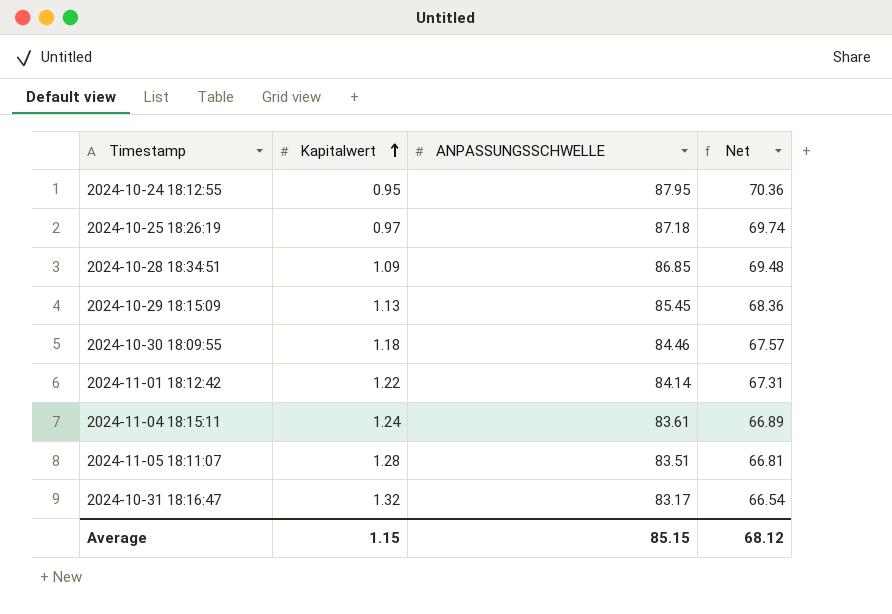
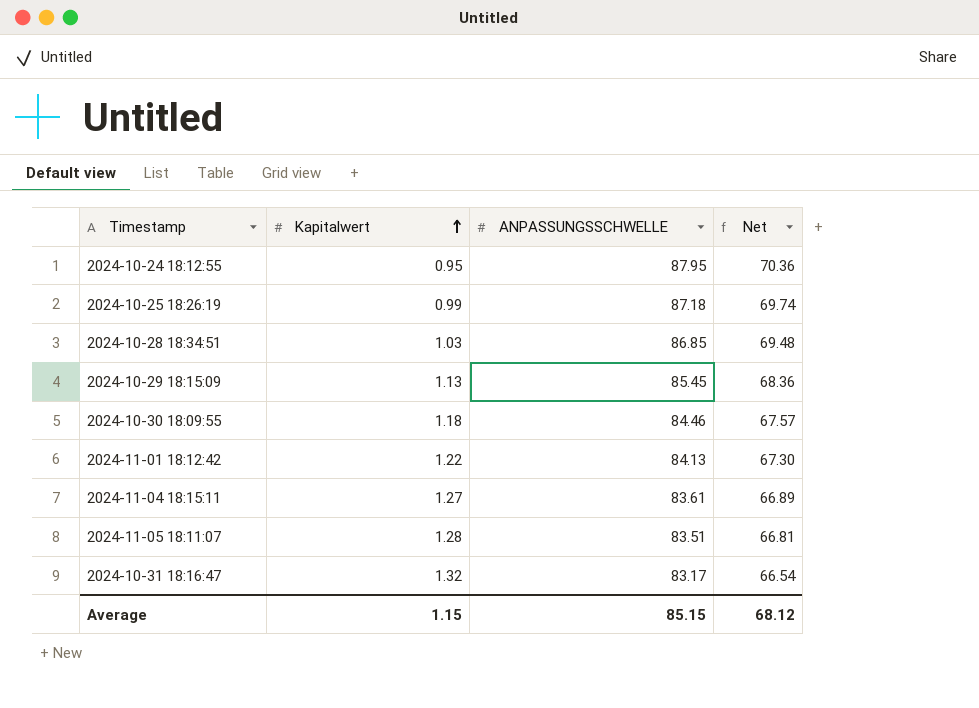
2024-10-25 18:26:19 | Kapitalwert: 0.97 -> 0.99
2024-10-28 18:34:51 | Kapitalwert: 1.09 -> 1.03
2024-11-01 18:12:42 | ANPASSUNGSSCHWELLE: 84.14 -> 84.13
2024-11-01 18:12:42 | Net: 67.31 -> 67.30
2024-11-04 18:15:11 | Kapitalwert: 1.24 -> 1.27

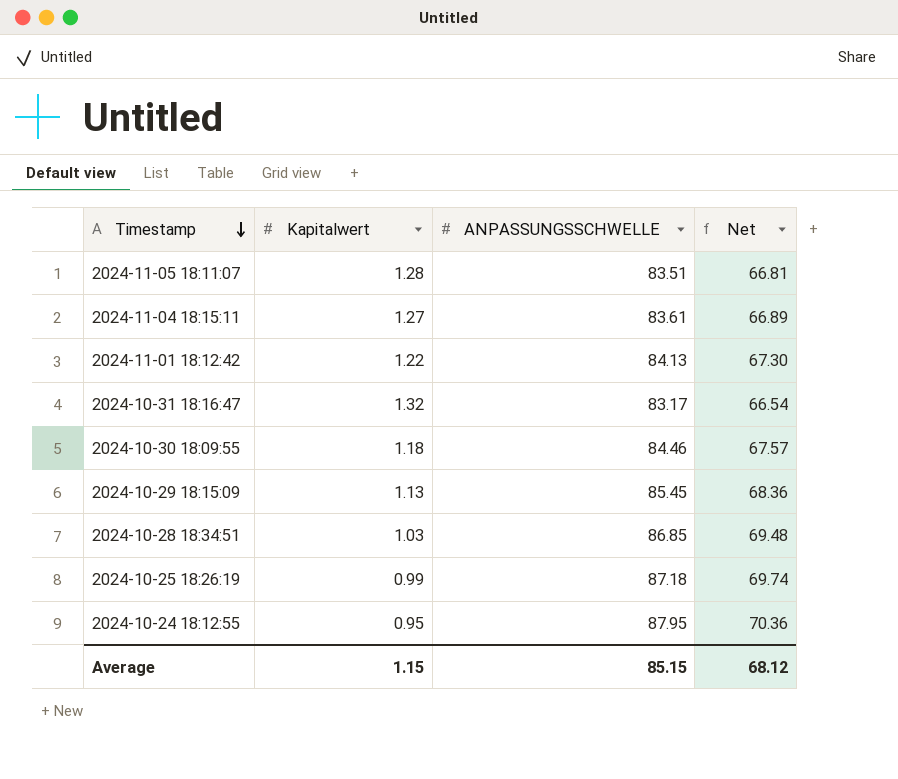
row order: Kapitalwert ascending -> Timestamp descending

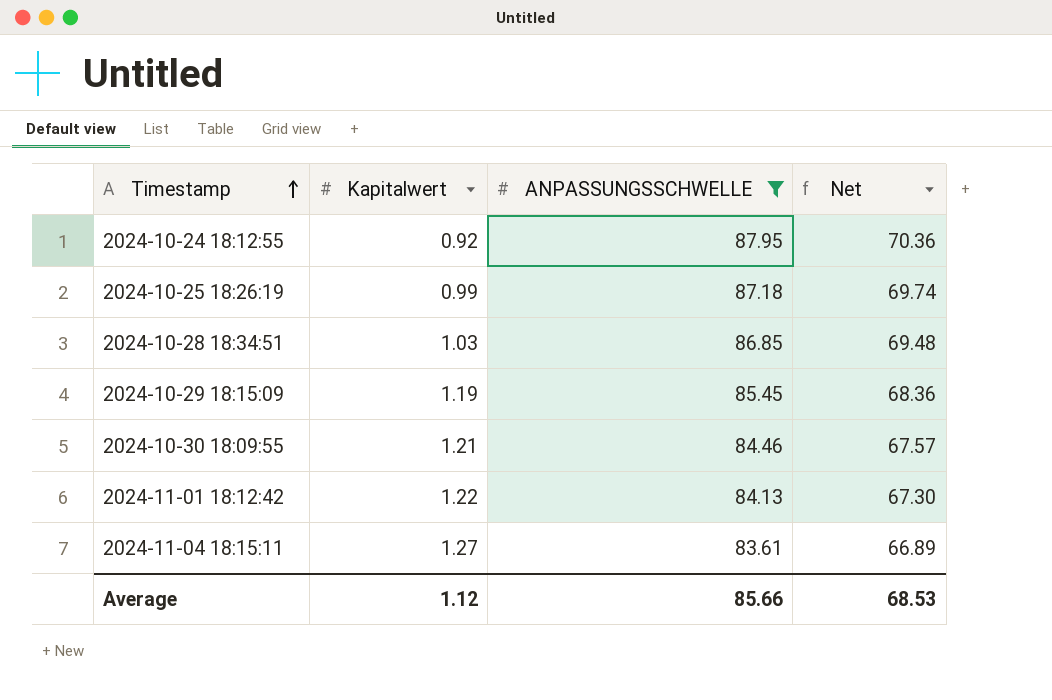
filter: none -> ANPASSUNGSSCHWELLE >= 83.61
row order: Timestamp descending -> Timestamp ascending
2024-10-24 18:12:55 | Kapitalwert: 0.95 -> 0.92
2024-10-29 18:15:09 | Kapitalwert: 1.13 -> 1.19
2024-10-30 18:09:55 | Kapitalwert: 1.18 -> 1.21
Average | Kapitalwert: 1.15 -> 1.12
Average | ANPASSUNGSSCHWELLE: 85.15 -> 85.66
Average | Net: 68.12 -> 68.53

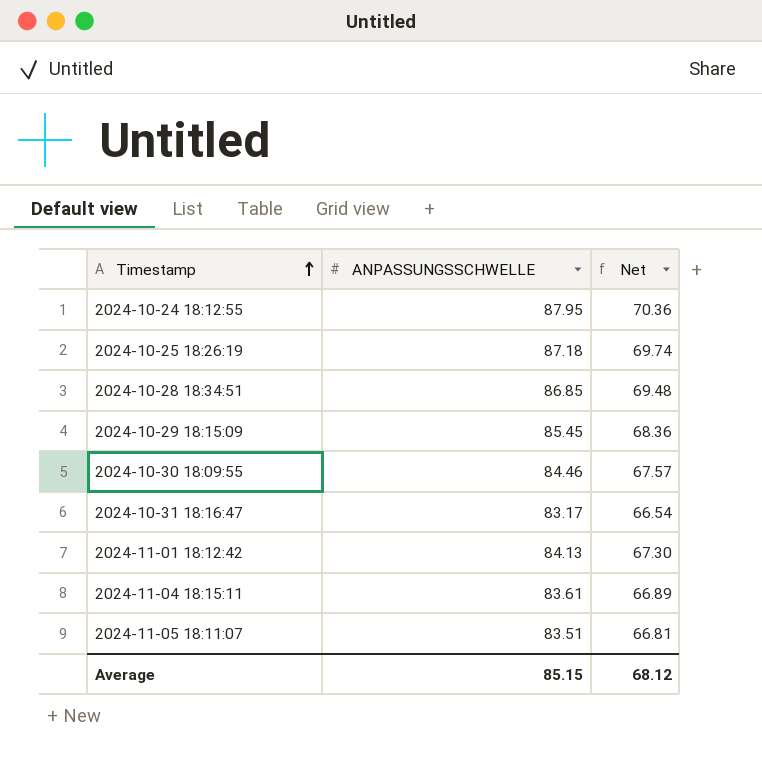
filter: ANPASSUNGSSCHWELLE >= 83.61 -> none
column Kapitalwert | position: 2 -> none
Average | ANPASSUNGSSCHWELLE: 85.66 -> 85.15
Average | Net: 68.53 -> 68.12

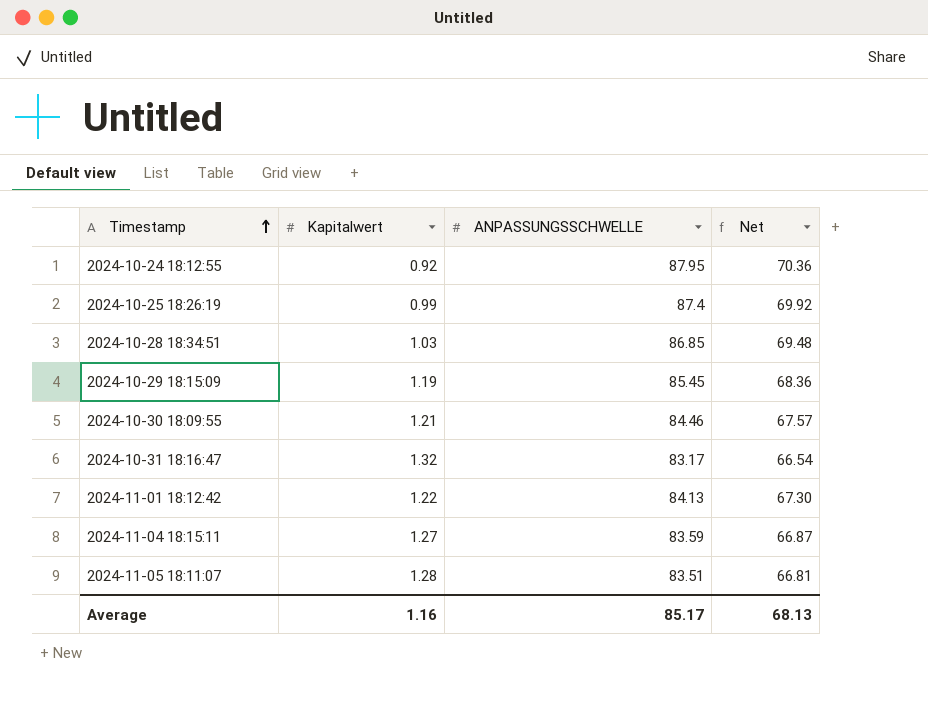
column Kapitalwert | position: none -> 2
2024-10-25 18:26:19 | ANPASSUNGSSCHWELLE: 87.18 -> 87.4
2024-10-25 18:26:19 | Net: 69.74 -> 69.92
2024-11-04 18:15:11 | ANPASSUNGSSCHWELLE: 83.61 -> 83.59
2024-11-04 18:15:11 | Net: 66.89 -> 66.87
Average | ANPASSUNGSSCHWELLE: 85.15 -> 85.17
Average | Net: 68.12 -> 68.13

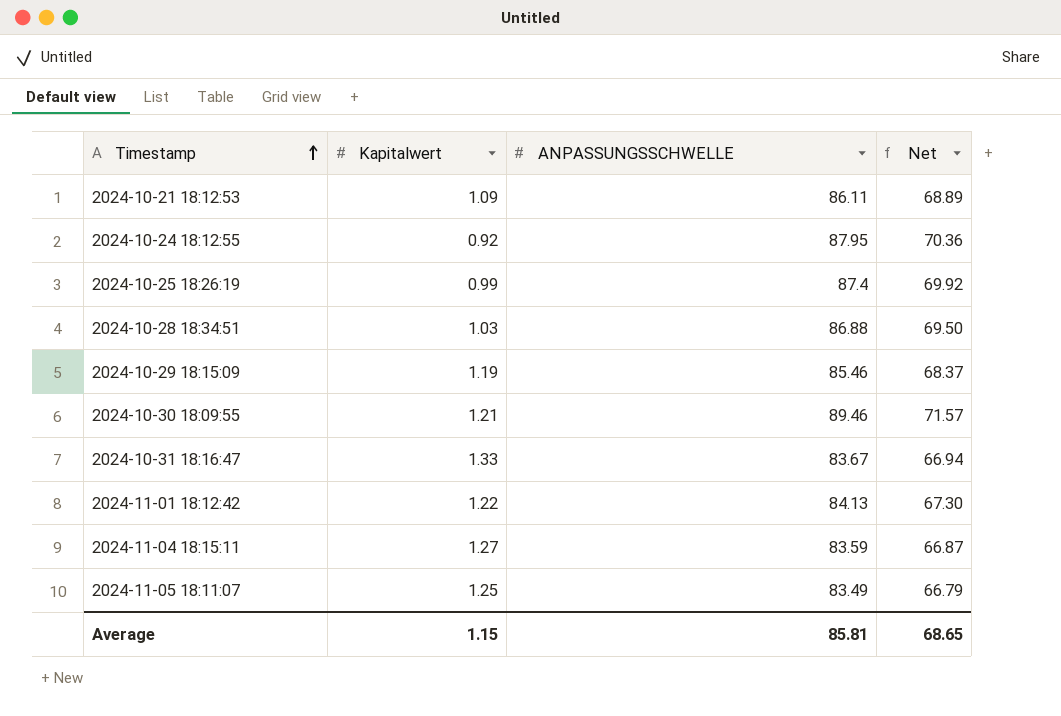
row 2024-10-21 18:12:53: none -> 1.09 | 86.11 | 68.89
2024-10-28 18:34:51 | ANPASSUNGSSCHWELLE: 86.85 -> 86.88
2024-10-28 18:34:51 | Net: 69.48 -> 69.50
2024-10-29 18:15:09 | ANPASSUNGSSCHWELLE: 85.45 -> 85.46
2024-10-29 18:15:09 | Net: 68.36 -> 68.37
2024-10-30 18:09:55 | ANPASSUNGSSCHWELLE: 84.46 -> 89.46
2024-10-30 18:09:55 | Net: 67.57 -> 71.57
2024-10-31 18:16:47 | Kapitalwert: 1.32 -> 1.33
2024-10-31 18:16:47 | ANPASSUNGSSCHWELLE: 83.17 -> 83.67
2024-10-31 18:16:47 | Net: 66.54 -> 66.94
2024-11-05 18:11:07 | Kapitalwert: 1.28 -> 1.25
2024-11-05 18:11:07 | ANPASSUNGSSCHWELLE: 83.51 -> 83.49
2024-11-05 18:11:07 | Net: 66.81 -> 66.79
Average | Kapitalwert: 1.16 -> 1.15
Average | ANPASSUNGSSCHWELLE: 85.17 -> 85.81
Average | Net: 68.13 -> 68.65

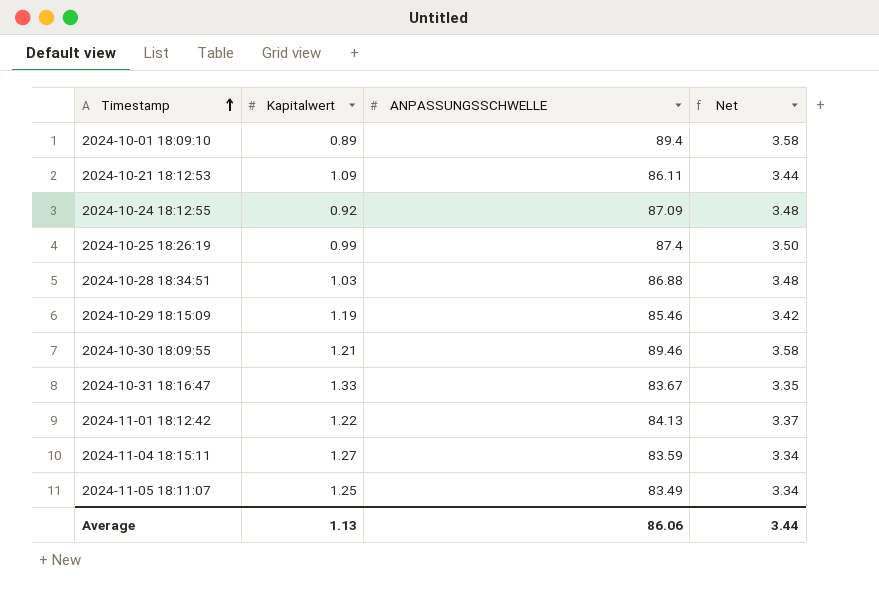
column Net | formula: [ANPASSUNGSSCHWELLE] * 0.8 -> [ANPASSUNGSSCHWELLE] * 0.04
row 2024-10-01 18:09:10: none -> 0.89 | 89.4 | 3.58
2024-10-24 18:12:55 | ANPASSUNGSSCHWELLE: 87.95 -> 87.09
Average | Kapitalwert: 1.15 -> 1.13
Average | ANPASSUNGSSCHWELLE: 85.81 -> 86.06
Average | Net: 68.65 -> 3.44

